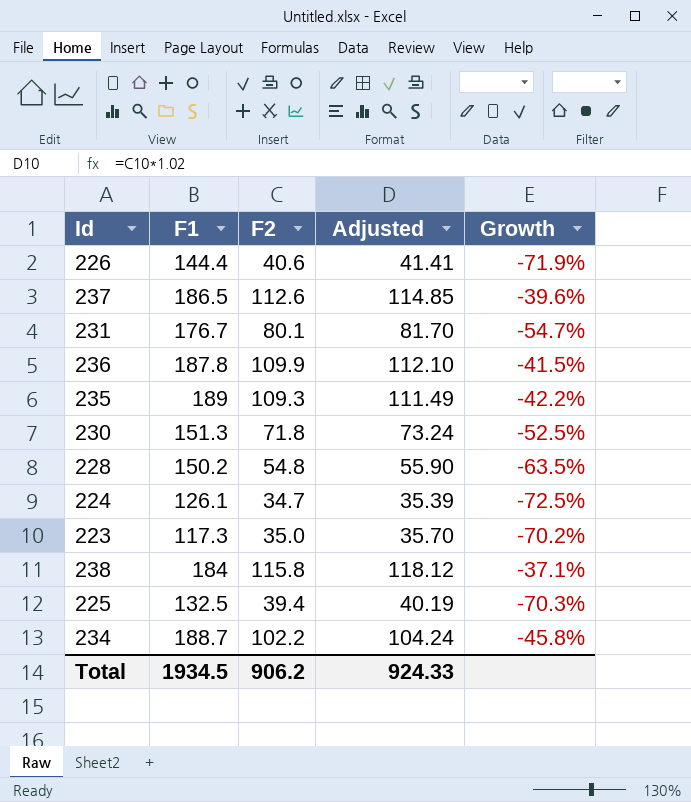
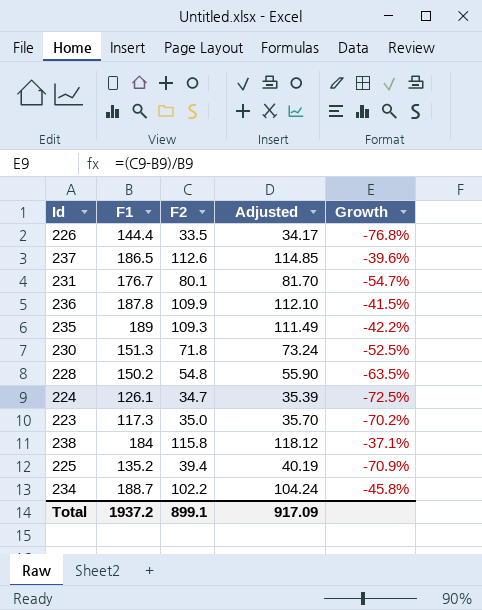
226 | F2: 40.6 -> 33.5
226 | Adjusted: 41.41 -> 34.17
226 | Growth: -71.9% -> -76.8%
225 | F1: 132.5 -> 135.2
225 | Growth: -70.3% -> -70.9%
Total | F1: 1934.5 -> 1937.2
Total | F2: 906.2 -> 899.1
Total | Adjusted: 924.33 -> 917.09

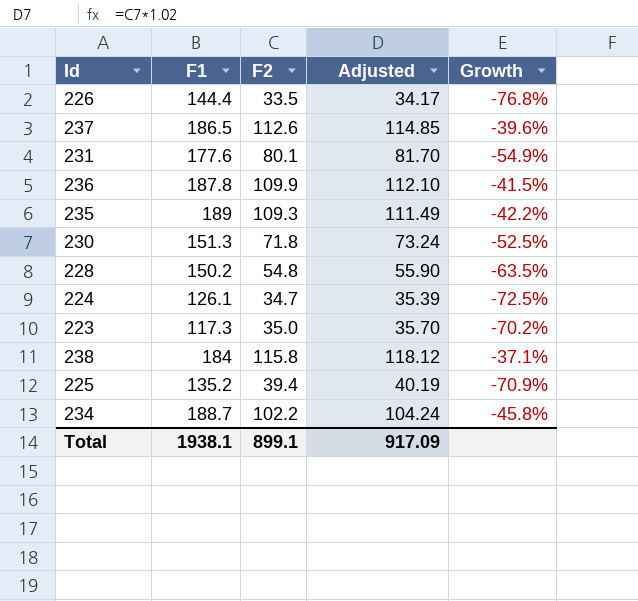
231 | F1: 176.7 -> 177.6
231 | Growth: -54.7% -> -54.9%
Total | F1: 1937.2 -> 1938.1

